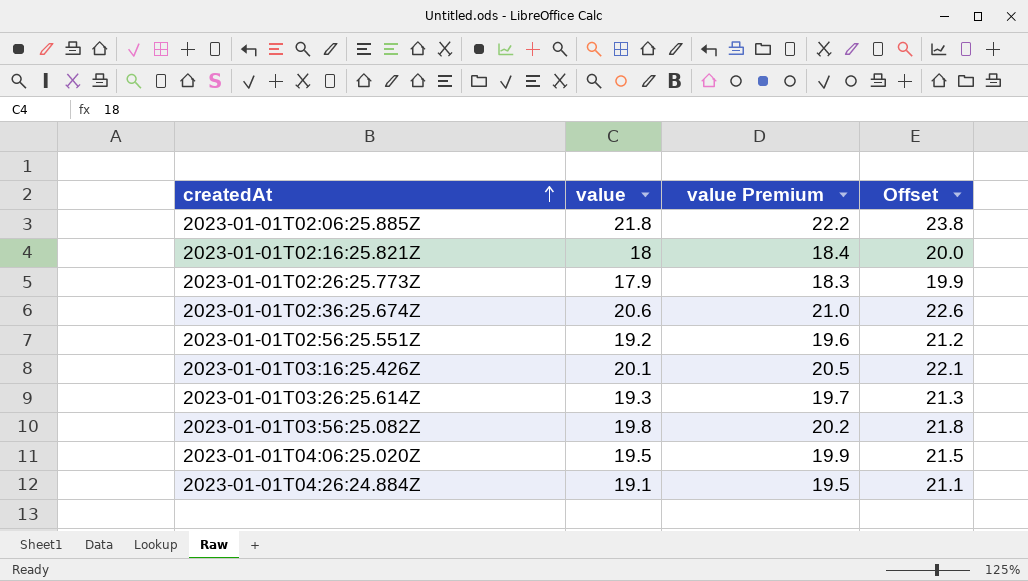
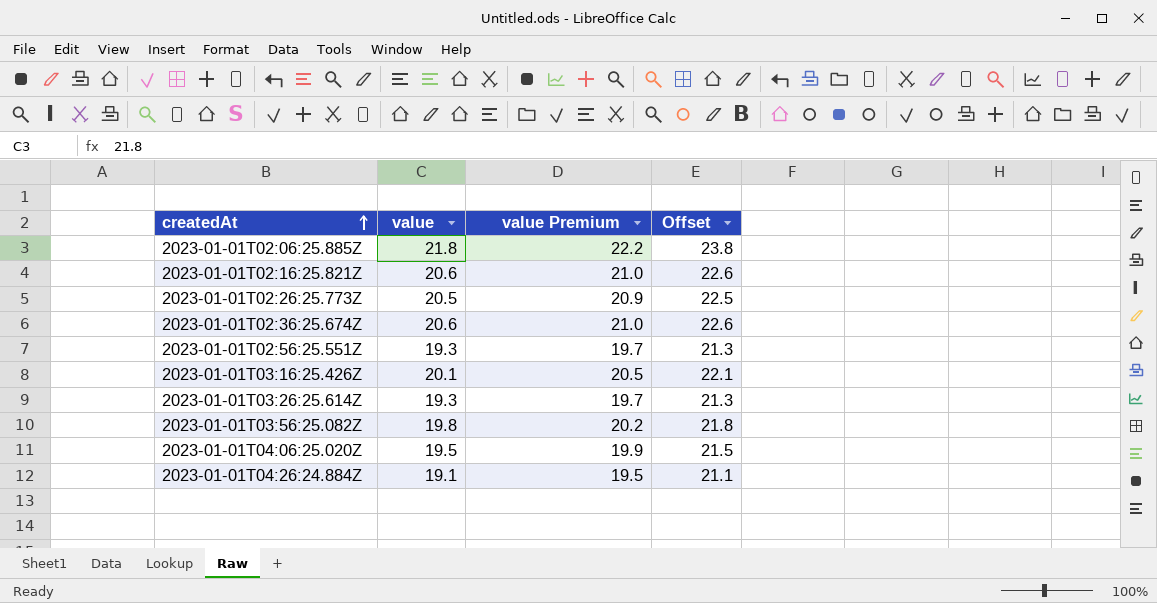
2023-01-01T02:16:25.821Z | value: 18 -> 20.6
2023-01-01T02:16:25.821Z | value Premium: 18.4 -> 21.0
2023-01-01T02:16:25.821Z | Offset: 20.0 -> 22.6
2023-01-01T02:26:25.773Z | value: 17.9 -> 20.5
2023-01-01T02:26:25.773Z | value Premium: 18.3 -> 20.9
2023-01-01T02:26:25.773Z | Offset: 19.9 -> 22.5
2023-01-01T02:56:25.551Z | value: 19.2 -> 19.3
2023-01-01T02:56:25.551Z | value Premium: 19.6 -> 19.7
2023-01-01T02:56:25.551Z | Offset: 21.2 -> 21.3

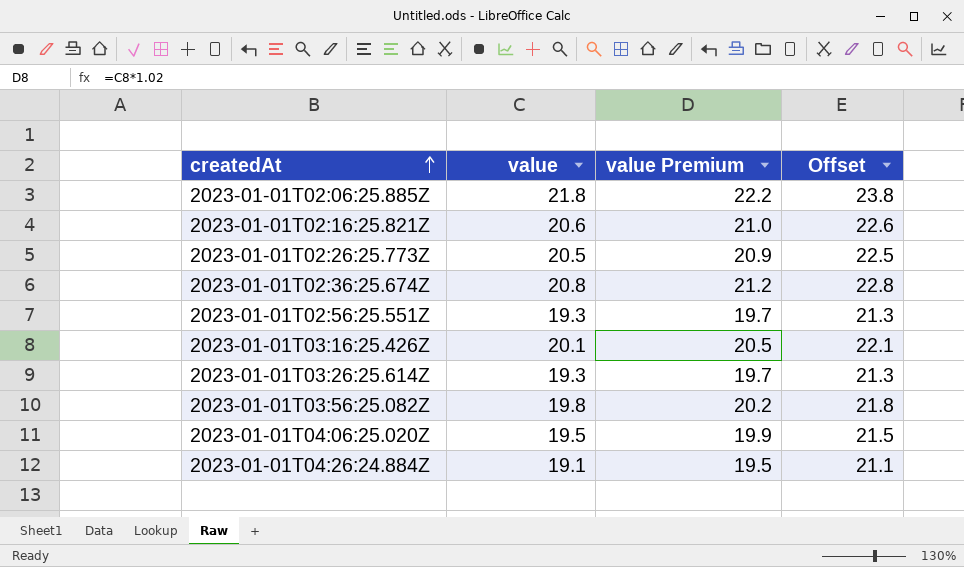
2023-01-01T02:36:25.674Z | value: 20.6 -> 20.8
2023-01-01T02:36:25.674Z | value Premium: 21.0 -> 21.2
2023-01-01T02:36:25.674Z | Offset: 22.6 -> 22.8

